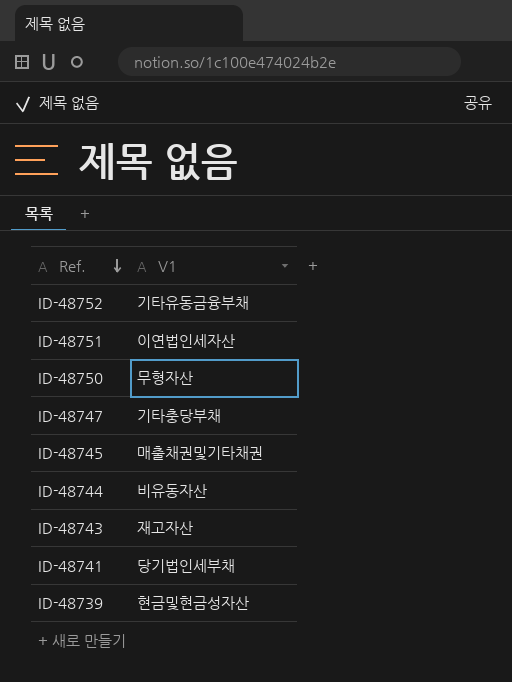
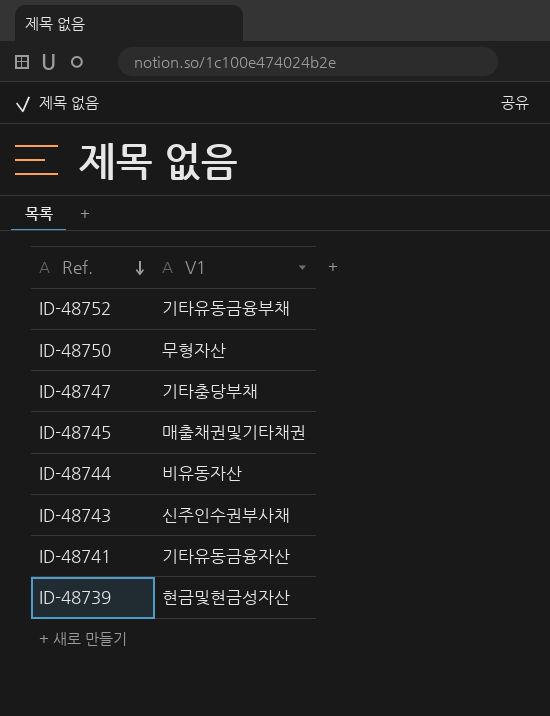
row ID-48751: 이연법인세자산 -> none
ID-48743 | V1: 재고자산 -> 신주인수권부사채
ID-48741 | V1: 당기법인세부채 -> 기타유동금융자산

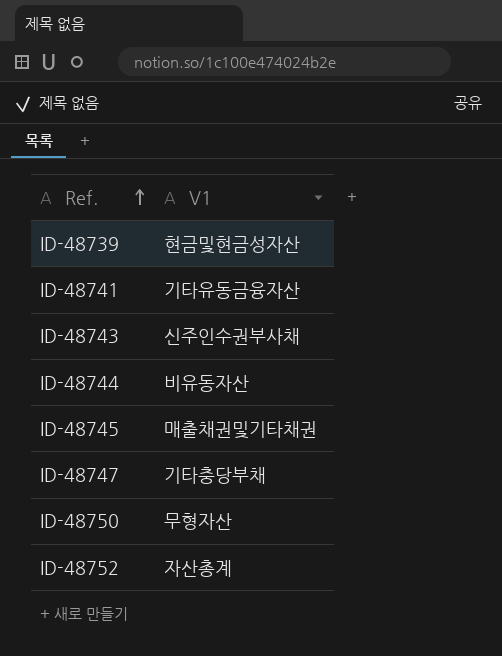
row order: Ref. descending -> Ref. ascending
ID-48752 | V1: 기타유동금융부채 -> 자산총계

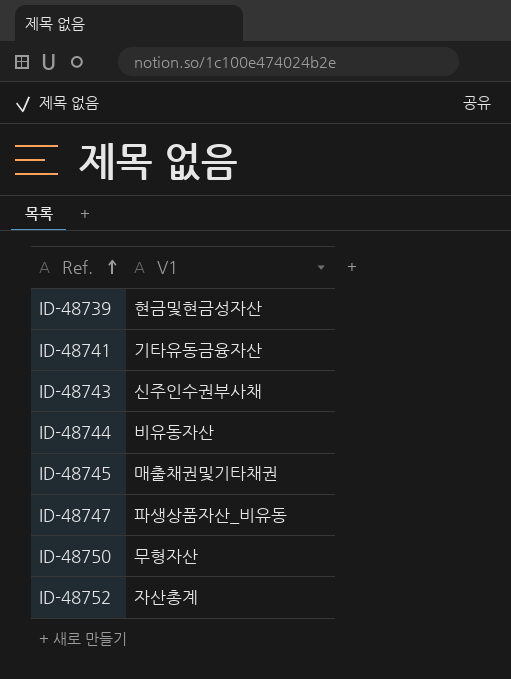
ID-48747 | V1: 기타충당부채 -> 파생상품자산_비유동

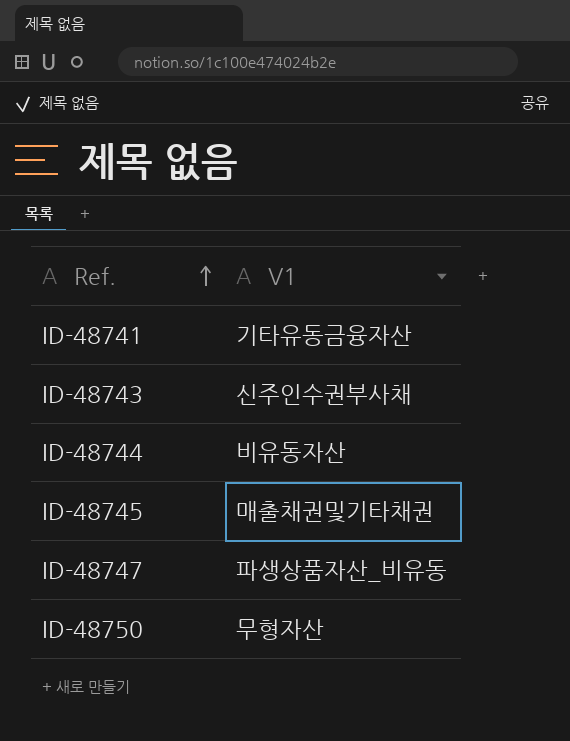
row ID-48739: 현금및현금성자산 -> none
row ID-48752: 자산총계 -> none

